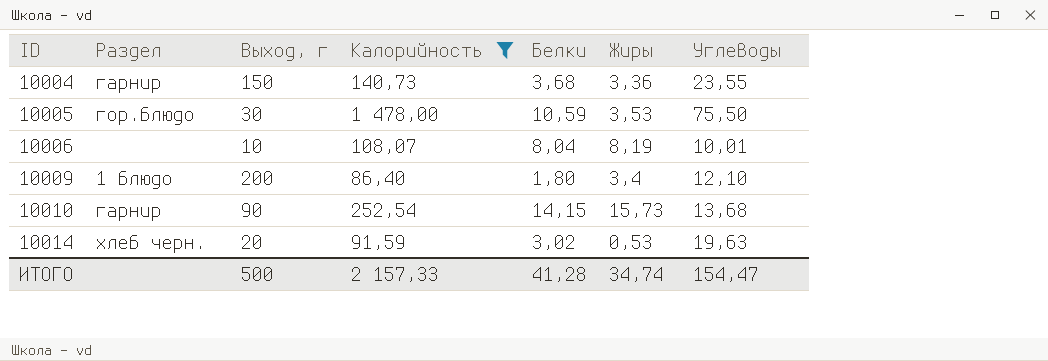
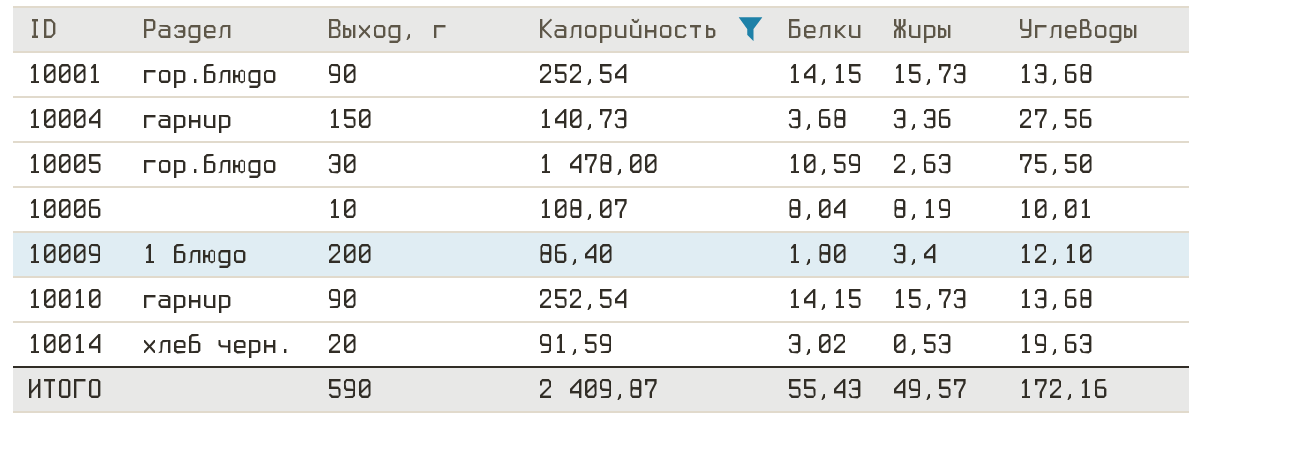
row 10001: none -> гор.блюдо | 90 | 252,54 | 14,15 | 15,73 | 13,68
10004 | Углеводы: 23,55 -> 27,56
10005 | Жиры: 3,53 -> 2,63
ИТОГО | Выход, г: 500 -> 590
ИТОГО | Калорийность: 2 157,33 -> 2 409,87
ИТОГО | Белки: 41,28 -> 55,43
ИТОГО | Жиры: 34,74 -> 49,57
ИТОГО | Углеводы: 154,47 -> 172,16

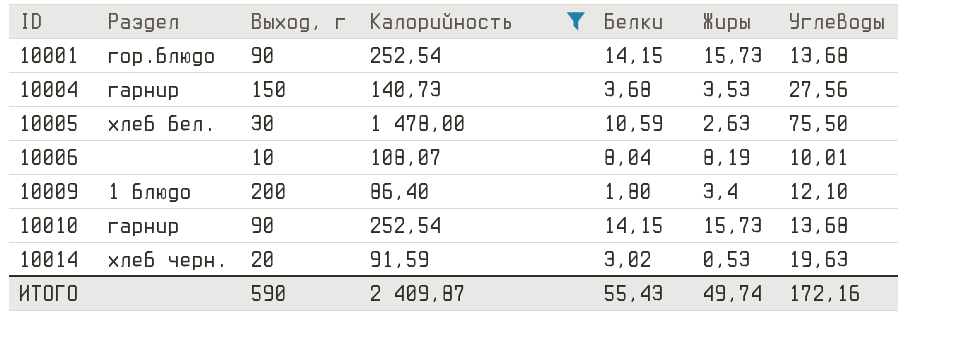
10004 | Жиры: 3,36 -> 3,53
10005 | Раздел: гор.блюдо -> хлеб бел.
ИТОГО | Жиры: 49,57 -> 49,74

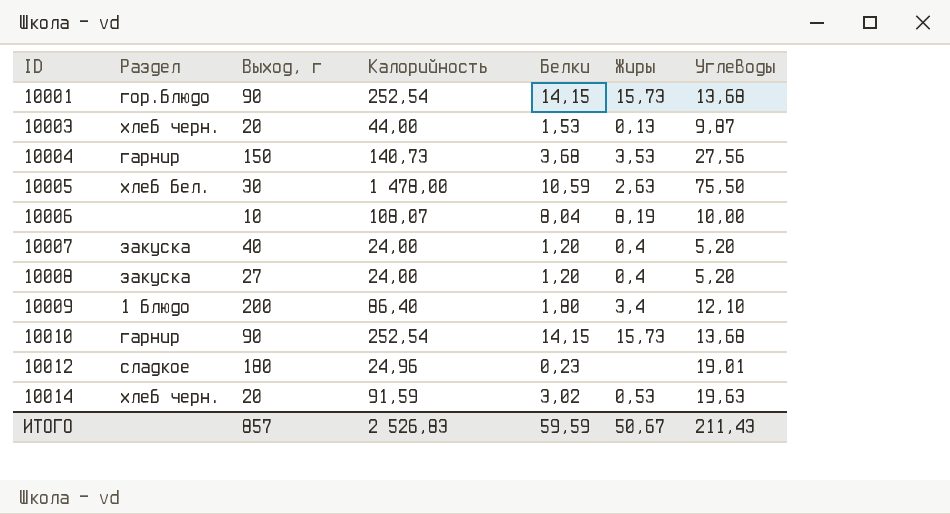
filter: Калорийность >= 86,40 -> none
10006 | Углеводы: 10,01 -> 10,00
ИТОГО | Выход, г: 590 -> 857
ИТОГО | Калорийность: 2 409,87 -> 2 526,83
ИТОГО | Белки: 55,43 -> 59,59
ИТОГО | Жиры: 49,74 -> 50,67
ИТОГО | Углеводы: 172,16 -> 211,43

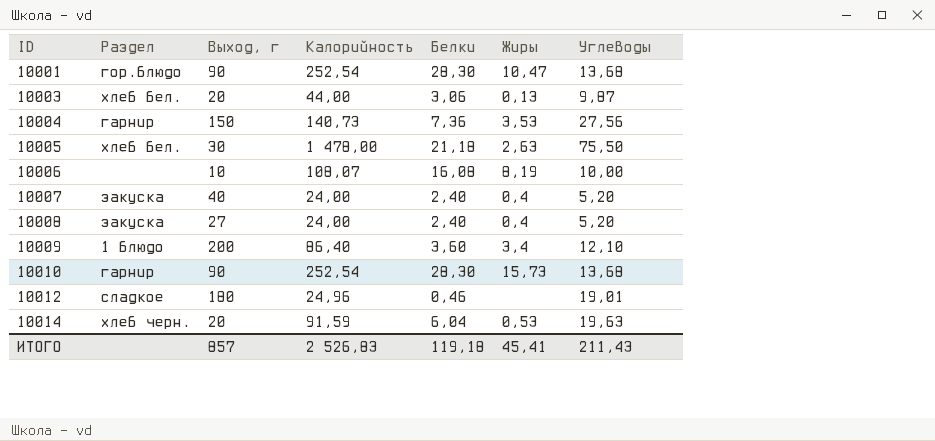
10001 | Белки: 14,15 -> 28,30
10001 | Жиры: 15,73 -> 10,47
10003 | Раздел: хлеб черн. -> хлеб бел.
10003 | Белки: 1,53 -> 3,06
10004 | Белки: 3,68 -> 7,36
10005 | Белки: 10,59 -> 21,18
10006 | Белки: 8,04 -> 16,08
10007 | Белки: 1,20 -> 2,40
10008 | Белки: 1,20 -> 2,40
10009 | Белки: 1,80 -> 3,60
10010 | Белки: 14,15 -> 28,30
10012 | Белки: 0,23 -> 0,46
10014 | Белки: 3,02 -> 6,04
ИТОГО | Белки: 59,59 -> 119,18
ИТОГО | Жиры: 50,67 -> 45,41

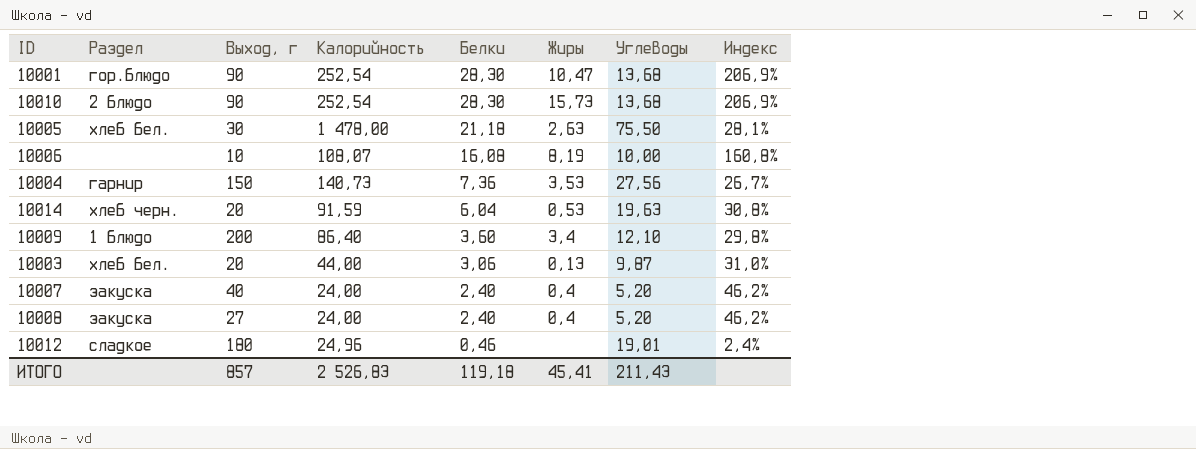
row order: ID ascending -> Белки descending
column Индекс | formula: none -> [Белки] / [Углеводы]
10010 | Раздел: гарнир -> 2 блюдо

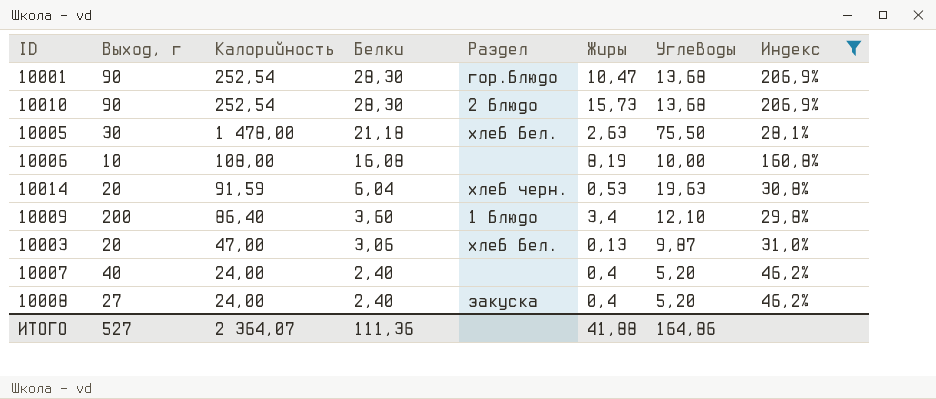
filter: none -> Индекс >= 28,1%
column Раздел | position: 2 -> 5
10006 | Калорийность: 108,07 -> 108,00
10003 | Калорийность: 44,00 -> 47,00
10007 | Раздел: закуска -> none
ИТОГО | Выход, г: 857 -> 527
ИТОГО | Калорийность: 2 526,83 -> 2 364,07
ИТОГО | Белки: 119,18 -> 111,36
ИТОГО | Жиры: 45,41 -> 41,88
ИТОГО | Углеводы: 211,43 -> 164,86

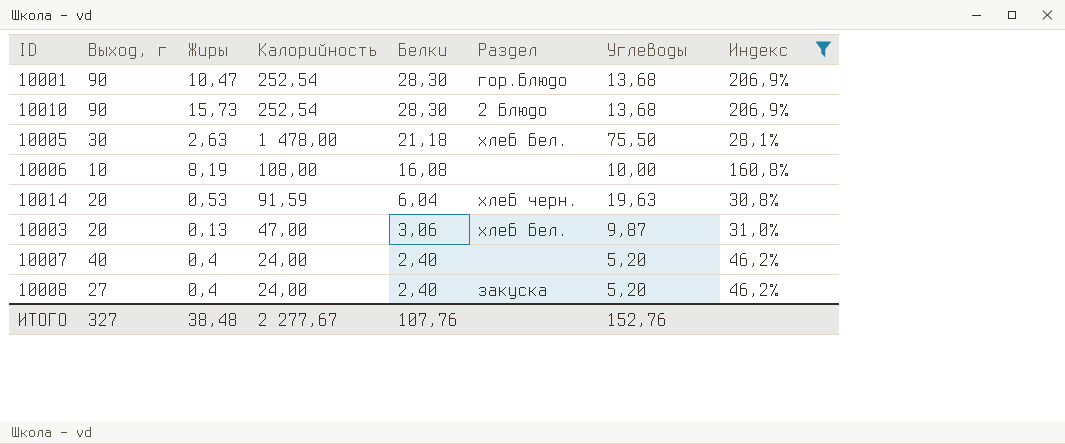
column Жиры | position: 6 -> 3
row 10009: 200 | 86,40 | 3,60 | 1 блюдо | 3,4 | 12,10 | 29,8% -> none
ИТОГО | Выход, г: 527 -> 327
ИТОГО | Жиры: 41,88 -> 38,48
ИТОГО | Калорийность: 2 364,07 -> 2 277,67
ИТОГО | Белки: 111,36 -> 107,76
ИТОГО | Углеводы: 164,86 -> 152,76

